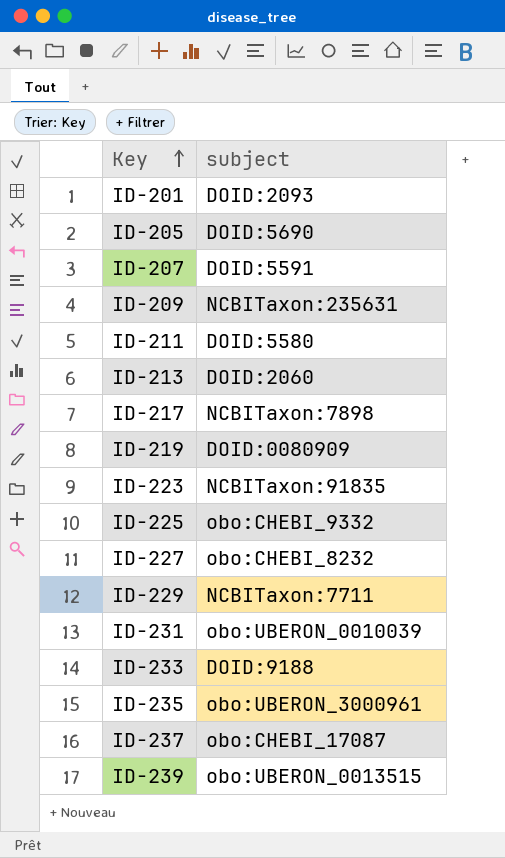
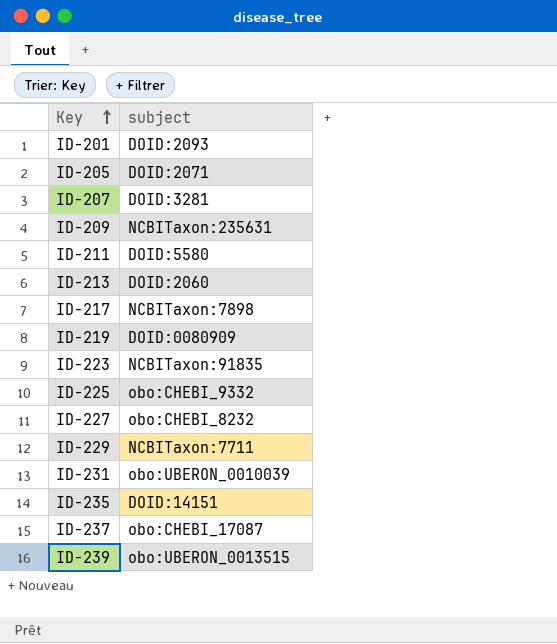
row ID-233: DOID:9188 -> none
ID-205 | subject: DOID:5690 -> DOID:2071
ID-207 | subject: DOID:5591 -> DOID:3281
ID-235 | subject: obo:UBERON_3000961 -> DOID:14151

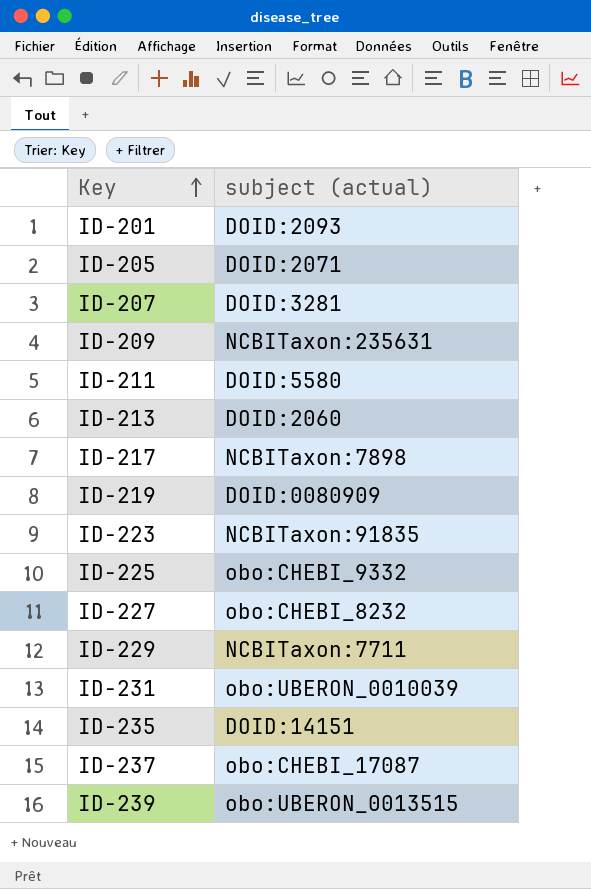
column name: subject -> subject (actual)

